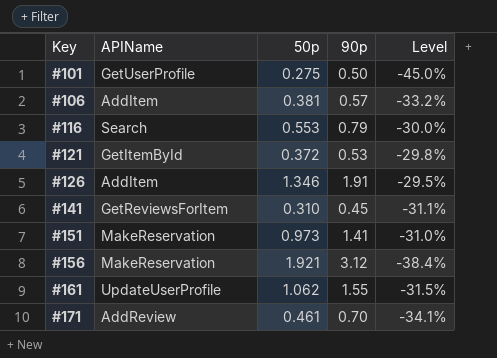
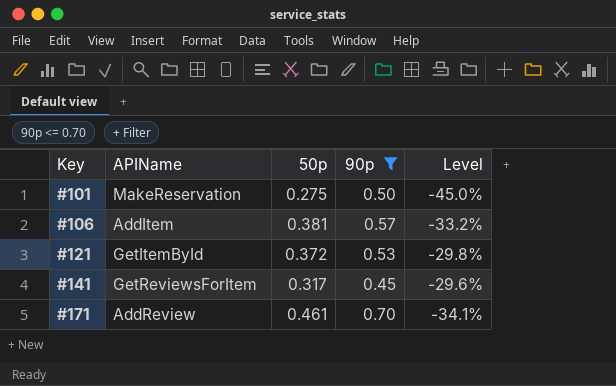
filter: none -> 90p <= 0.70
#101 | APIName: GetUserProfile -> MakeReservation
#141 | 50p: 0.310 -> 0.317
#141 | Level: -31.1% -> -29.6%

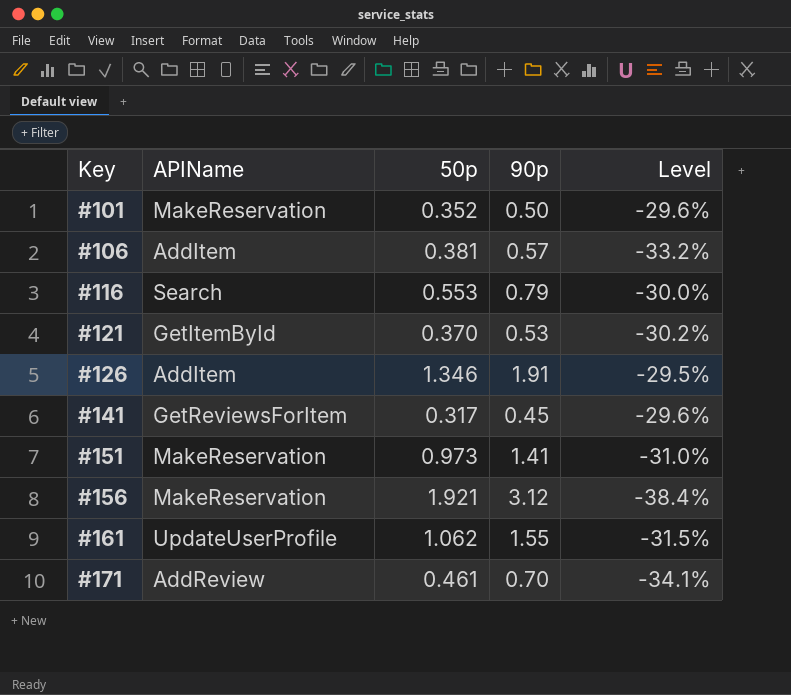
filter: 90p <= 0.70 -> none
#101 | 50p: 0.275 -> 0.352
#101 | Level: -45.0% -> -29.6%
#121 | 50p: 0.372 -> 0.370
#121 | Level: -29.8% -> -30.2%

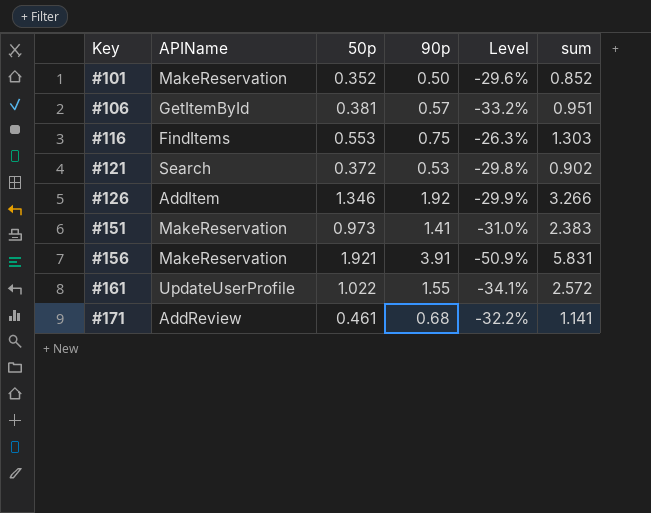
column sum | formula: none -> [50p] + [90p]
row #141: GetReviewsForItem | 0.317 | 0.45 | -29.6% -> none
#106 | APIName: AddItem -> GetItemById
#116 | APIName: Search -> FindItems
#116 | 90p: 0.79 -> 0.75
#116 | Level: -30.0% -> -26.3%
#121 | APIName: GetItemById -> Search
#121 | 50p: 0.370 -> 0.372
#121 | Level: -30.2% -> -29.8%
#126 | 90p: 1.91 -> 1.92
#126 | Level: -29.5% -> -29.9%
#156 | 90p: 3.12 -> 3.91
#156 | Level: -38.4% -> -50.9%
#161 | 50p: 1.062 -> 1.022
#161 | Level: -31.5% -> -34.1%
#171 | 90p: 0.70 -> 0.68
#171 | Level: -34.1% -> -32.2%

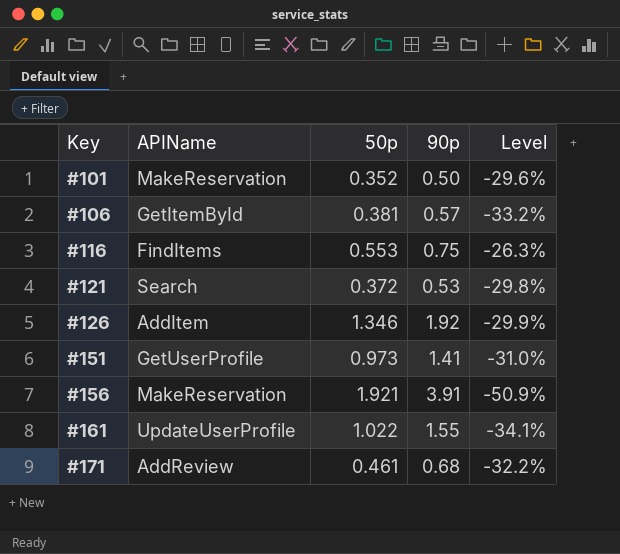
column sum | formula: [50p] + [90p] -> none
#151 | APIName: MakeReservation -> GetUserProfile

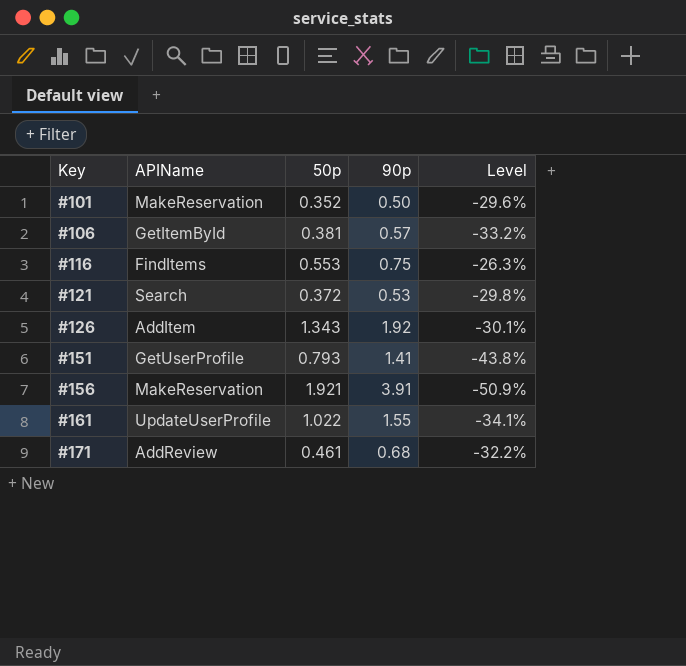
#126 | 50p: 1.346 -> 1.343
#126 | Level: -29.9% -> -30.1%
#151 | 50p: 0.973 -> 0.793
#151 | Level: -31.0% -> -43.8%

